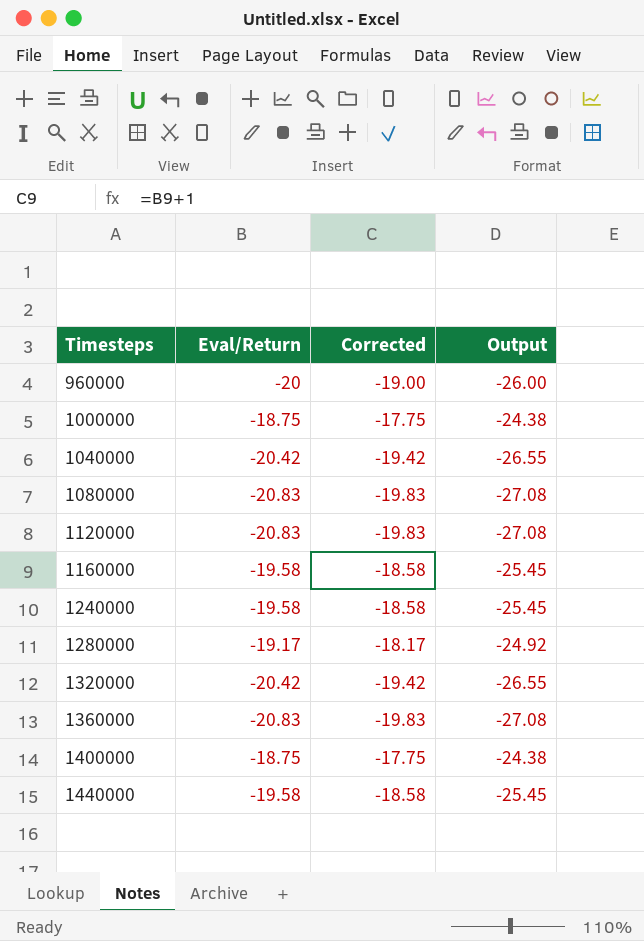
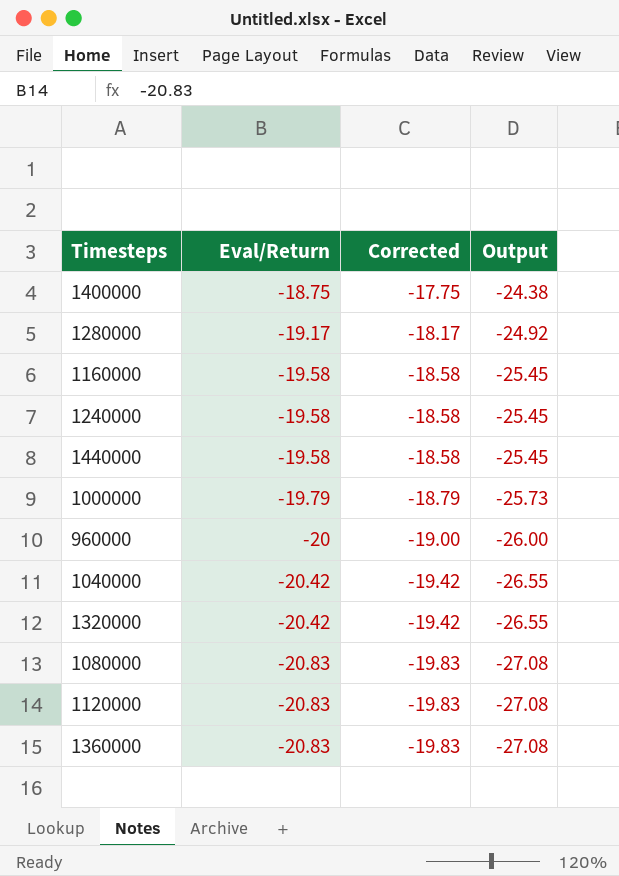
row order: Timesteps ascending -> Eval/Return descending
1000000 | Eval/Return: -18.75 -> -19.79
1000000 | Corrected: -17.75 -> -18.79
1000000 | Output: -24.38 -> -25.73

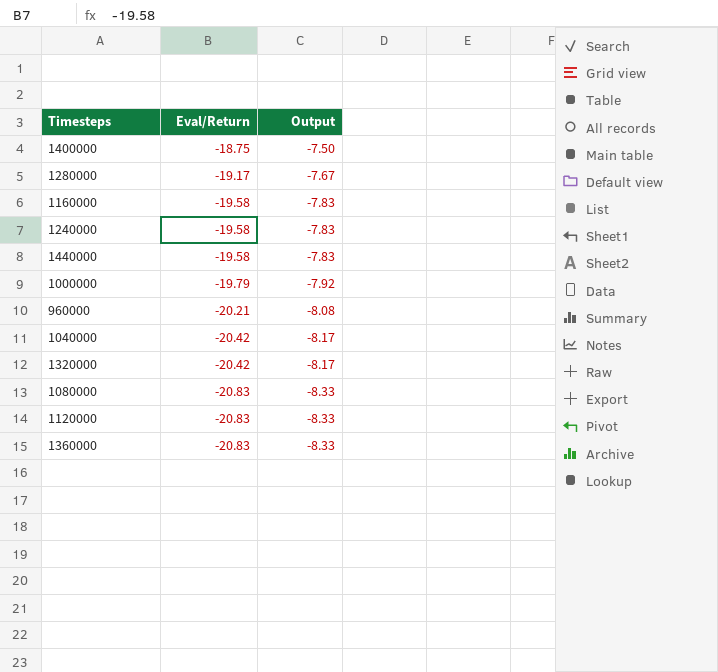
column Corrected | formula: [Eval/Return] + 1 -> none
column Output | formula: [Eval/Return] * 1.3 -> [Eval/Return] * 0.4
960000 | Eval/Return: -20 -> -20.21

